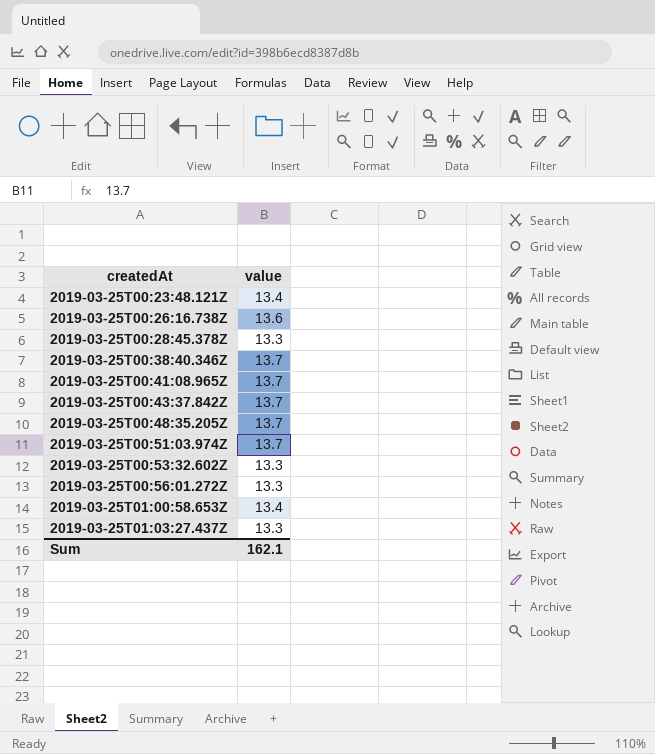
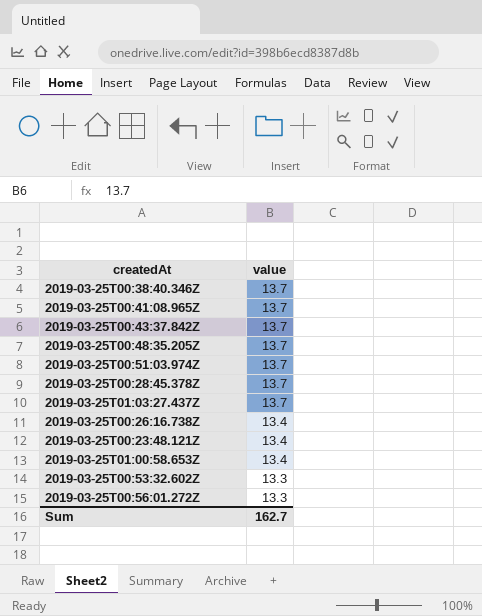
row order: createdAt ascending -> value descending
2019-03-25T00:28:45.378Z | value: 13.3 -> 13.7
2019-03-25T01:03:27.437Z | value: 13.3 -> 13.7
2019-03-25T00:26:16.738Z | value: 13.6 -> 13.4
Sum | value: 162.1 -> 162.7

